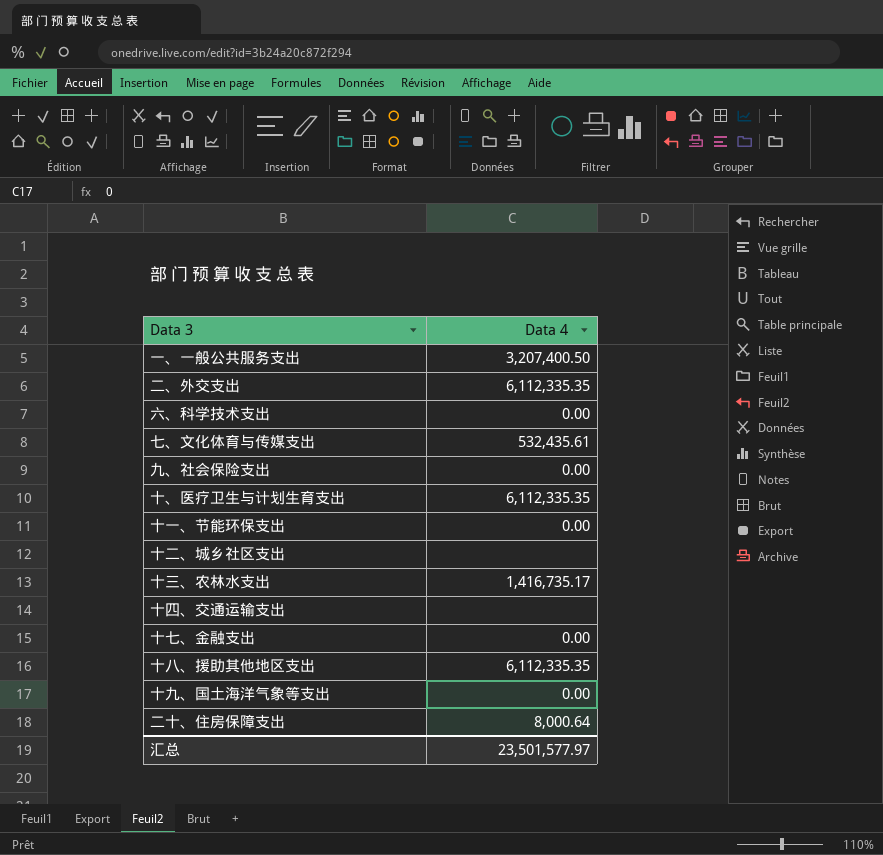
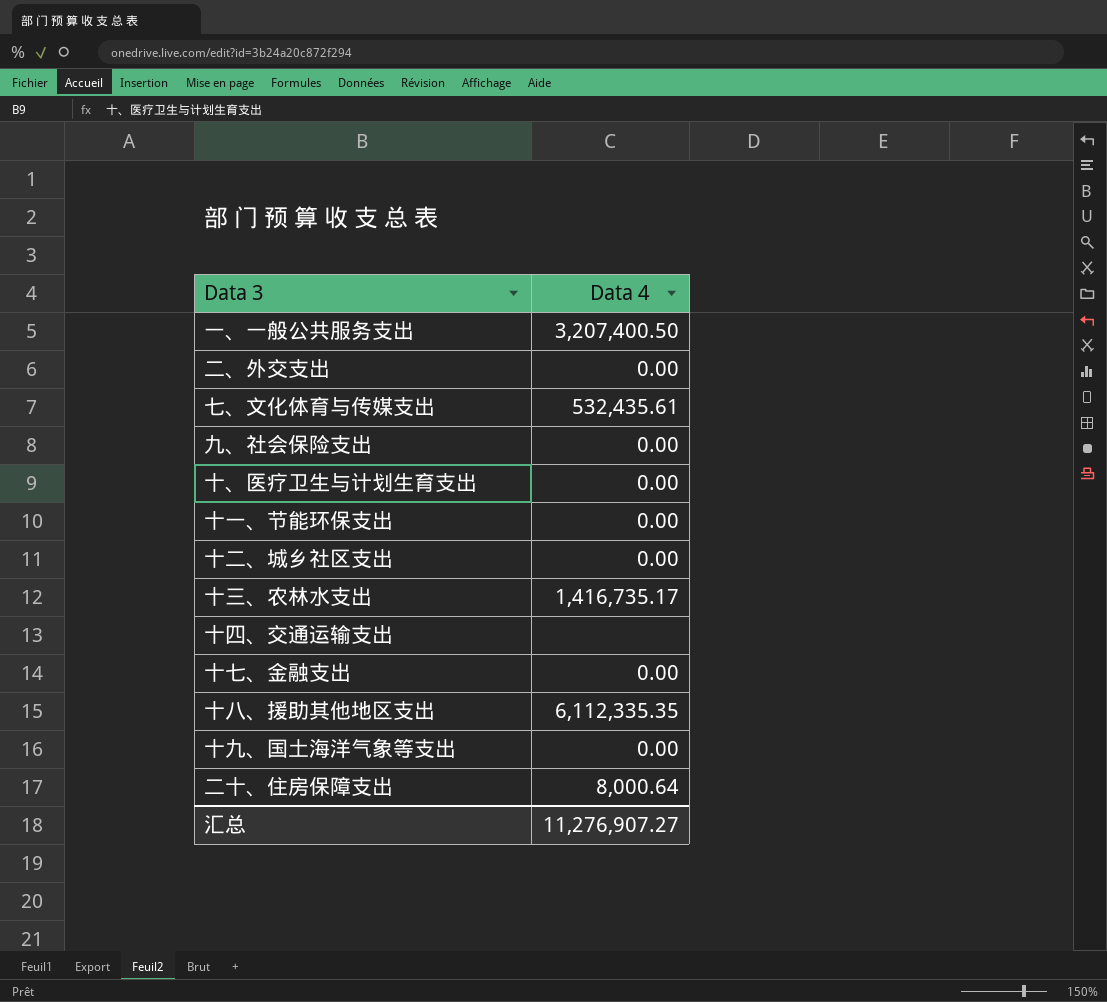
row 六、科学技术支出: 0.00 -> none
二、外交支出 | Data 4: 6,112,335.35 -> 0.00
十、医疗卫生与计划生育支出 | Data 4: 6,112,335.35 -> 0.00
十二、城乡社区支出 | Data 4: none -> 0.00
汇总 | Data 4: 23,501,577.97 -> 11,276,907.27

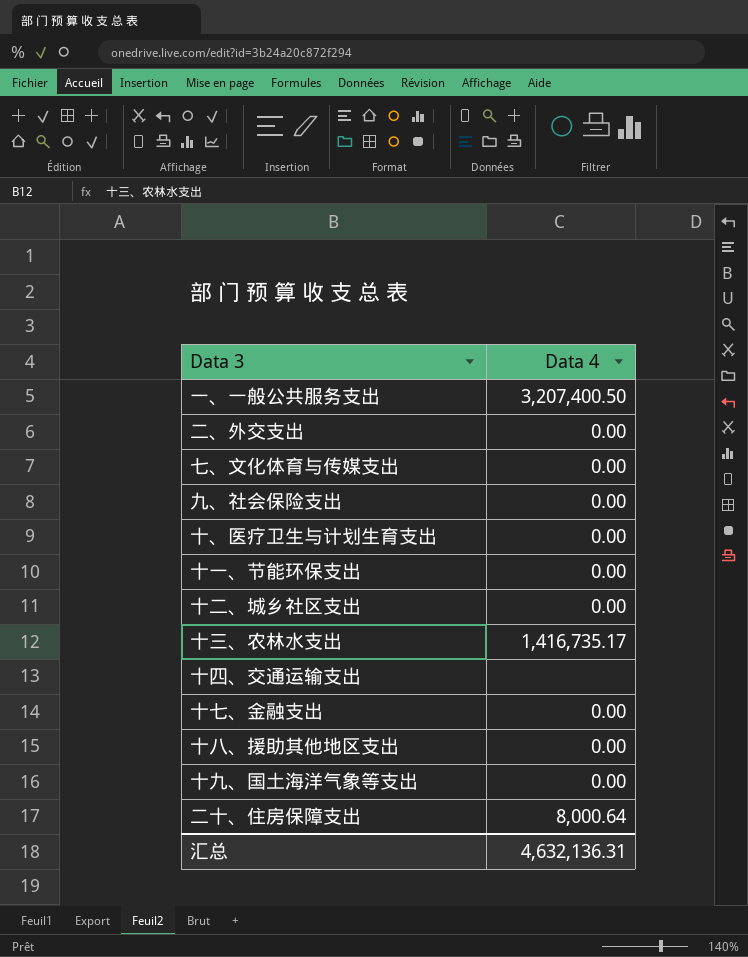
七、文化体育与传媒支出 | Data 4: 532,435.61 -> 0.00
十八、援助其他地区支出 | Data 4: 6,112,335.35 -> 0.00
汇总 | Data 4: 11,276,907.27 -> 4,632,136.31

